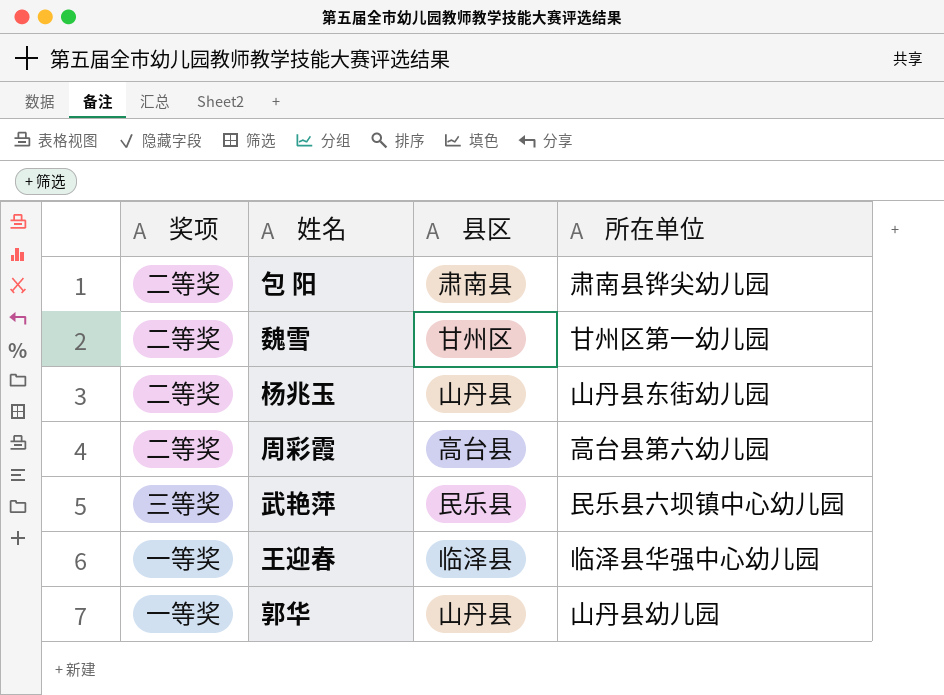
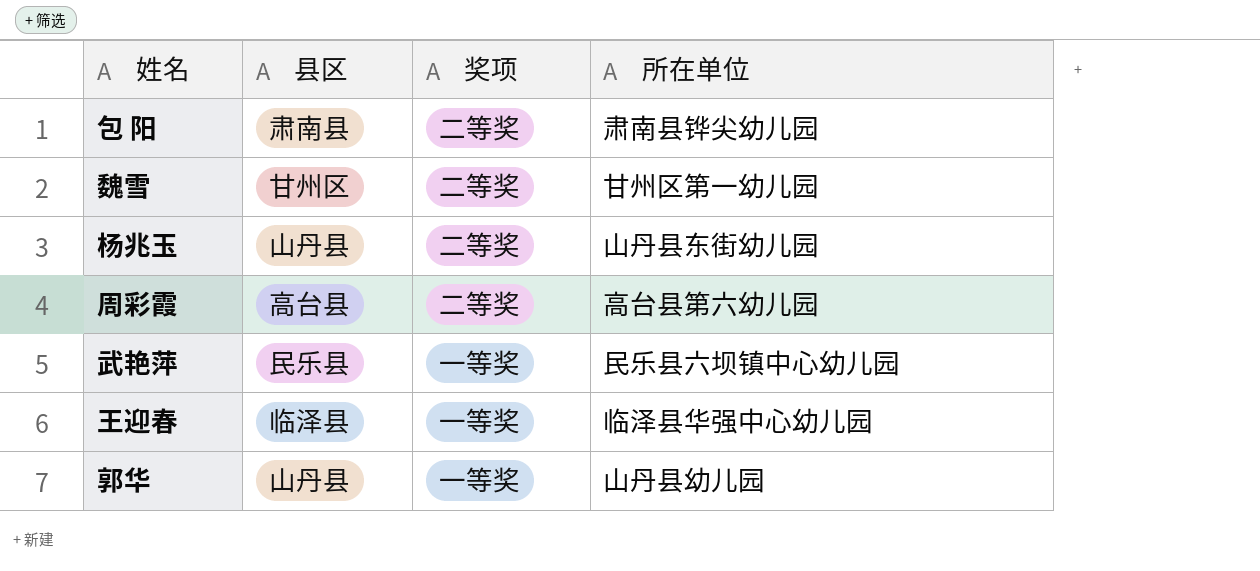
column 奖项 | position: 1 -> 3
武艳萍 | 奖项: 三等奖 -> 一等奖

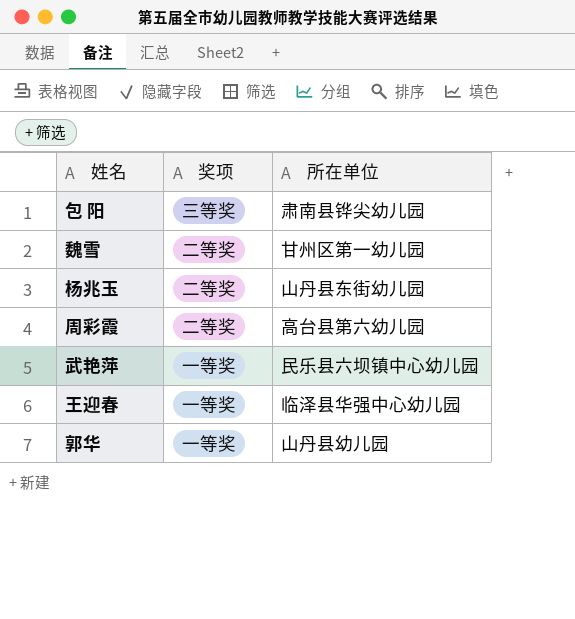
column 县区 | position: 2 -> none
包 阳 | 奖项: 二等奖 -> 三等奖

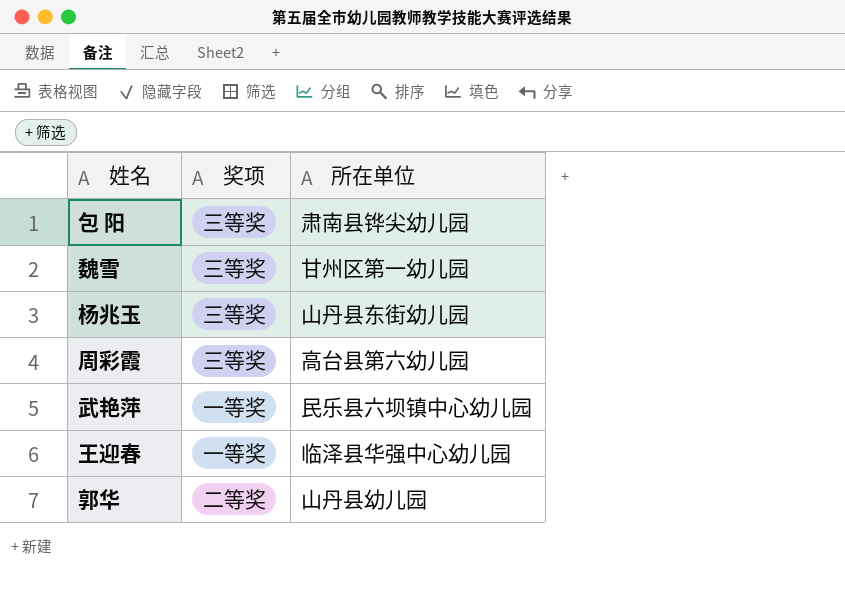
魏雪 | 奖项: 二等奖 -> 三等奖
杨兆玉 | 奖项: 二等奖 -> 三等奖
周彩霞 | 奖项: 二等奖 -> 三等奖
郭华 | 奖项: 一等奖 -> 二等奖

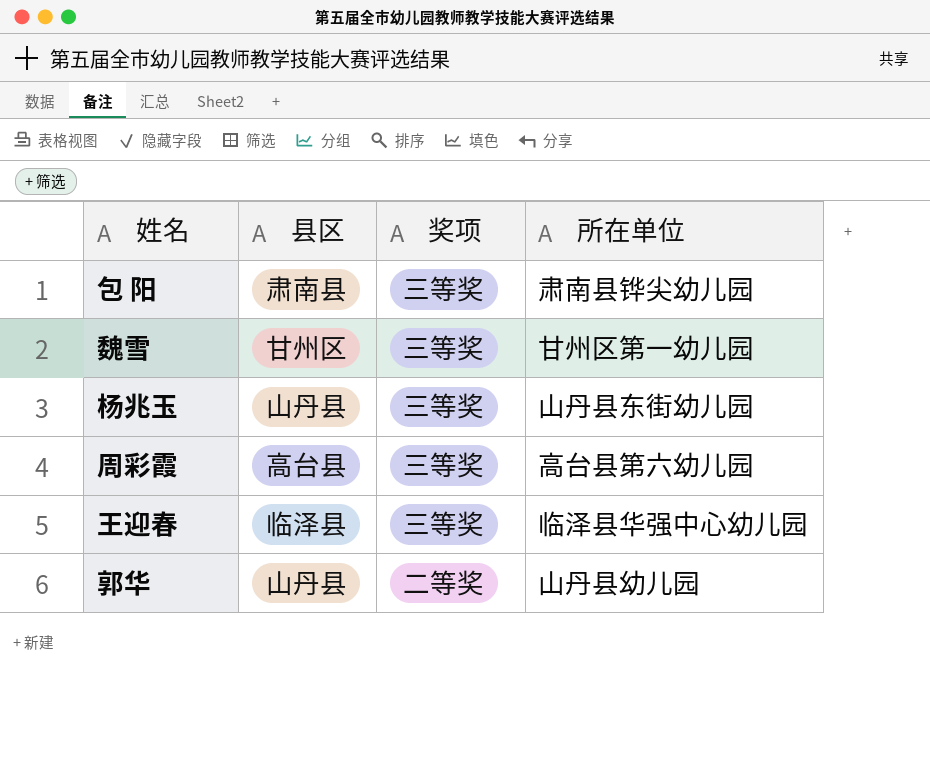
column 县区 | position: none -> 2
row 武艳萍: 一等奖 | 民乐县六坝镇中心幼儿园 -> none
王迎春 | 奖项: 一等奖 -> 三等奖

